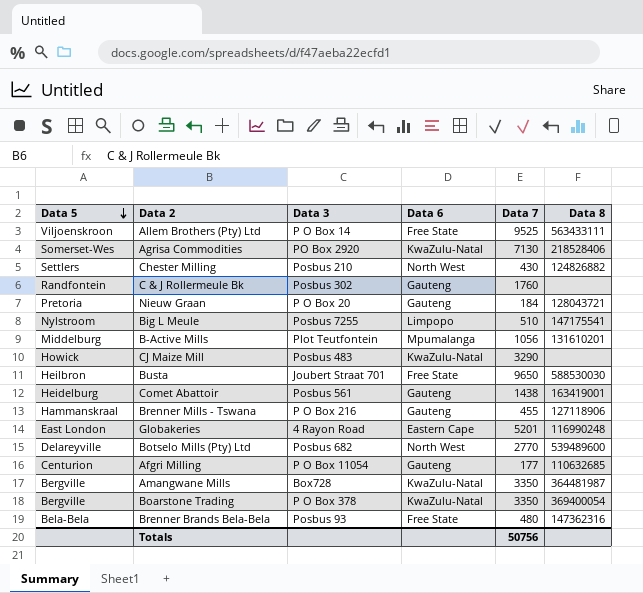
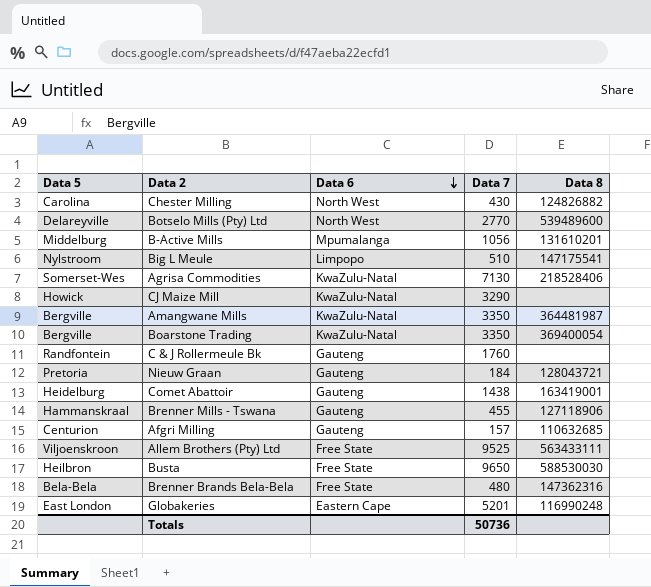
row order: Data 5 descending -> Data 6 descending
column Data 3 | position: 3 -> none
Chester Milling | Data 5: Settlers -> Carolina
Afgri Milling | Data 7: 177 -> 157
Totals | Data 7: 50756 -> 50736

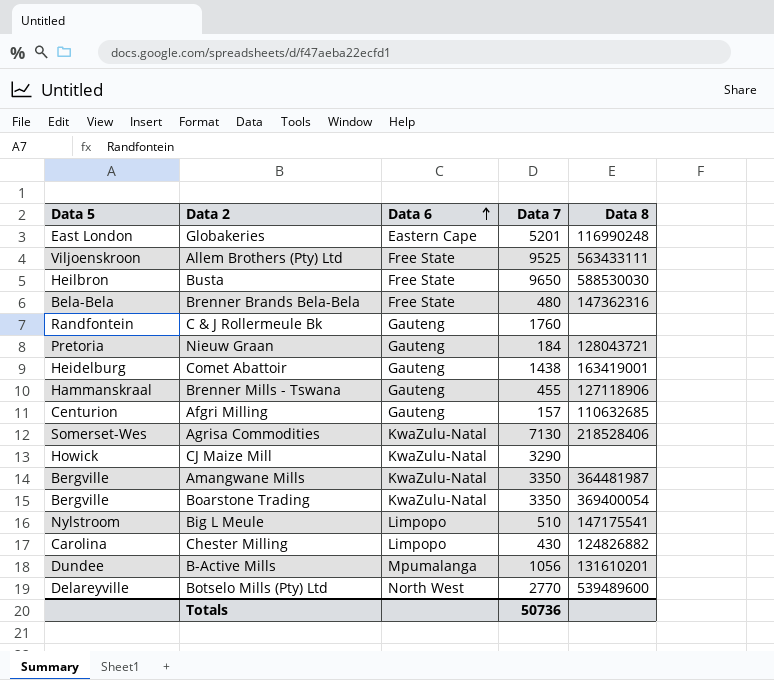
row order: Data 6 descending -> Data 6 ascending
Chester Milling | Data 6: North West -> Limpopo
B-Active Mills | Data 5: Middelburg -> Dundee

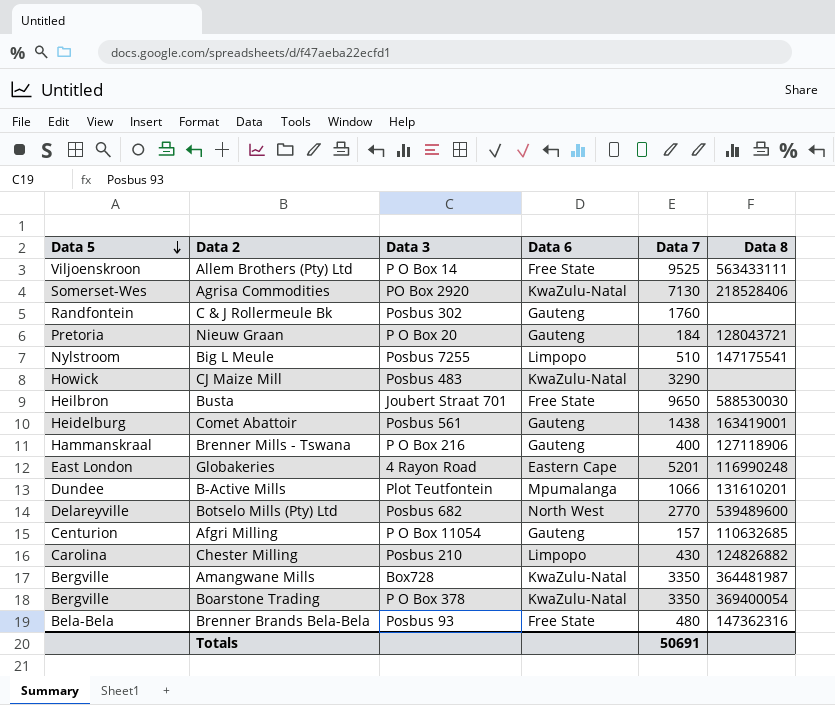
row order: Data 6 ascending -> Data 5 descending
column Data 3 | position: none -> 3
Brenner Mills - Tswana | Data 7: 455 -> 400
B-Active Mills | Data 7: 1056 -> 1066
Totals | Data 7: 50736 -> 50691

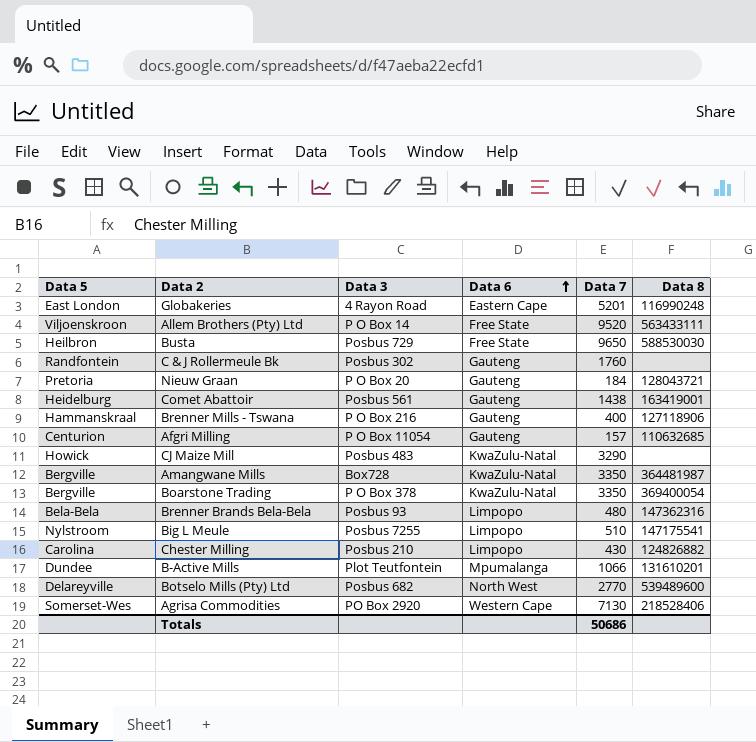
row order: Data 5 descending -> Data 6 ascending
Allem Brothers (Pty) Ltd | Data 7: 9525 -> 9520
Busta | Data 3: Joubert Straat 701 -> Posbus 729
Brenner Brands Bela-Bela | Data 6: Free State -> Limpopo
Agrisa Commodities | Data 6: KwaZulu-Natal -> Western Cape
Totals | Data 7: 50691 -> 50686

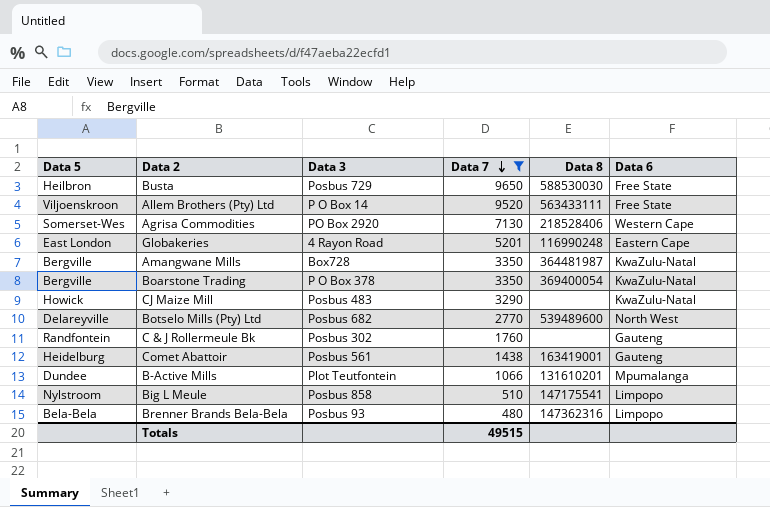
filter: none -> Data 7 >= 480
row order: Data 6 ascending -> Data 7 descending
column Data 6 | position: 4 -> 6
Big L Meule | Data 3: Posbus 7255 -> Posbus 858
Totals | Data 7: 50686 -> 49515

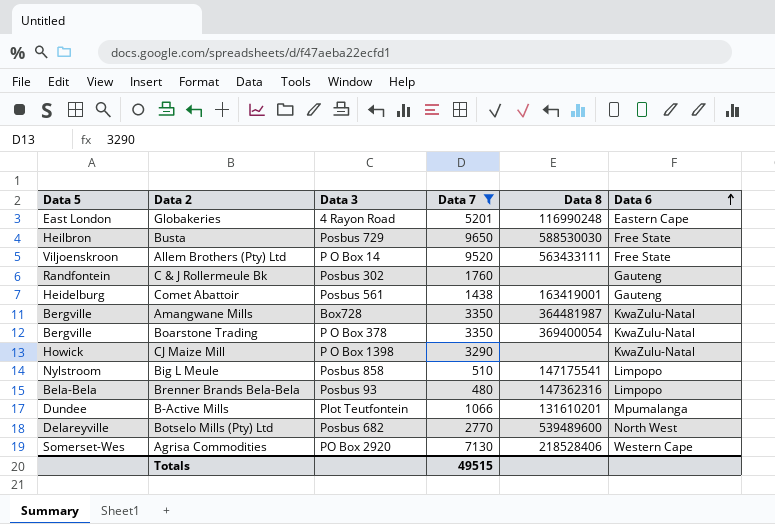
row order: Data 7 descending -> Data 6 ascending
CJ Maize Mill | Data 3: Posbus 483 -> P O Box 1398

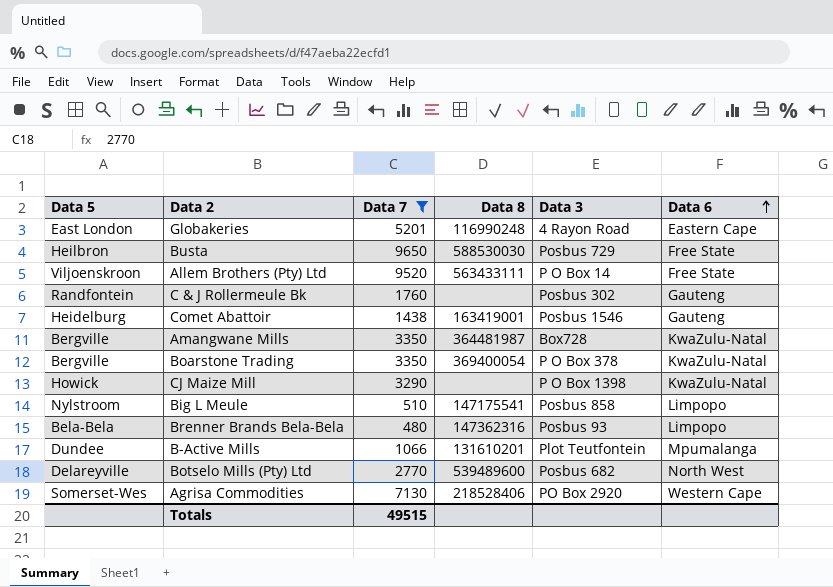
column Data 3 | position: 3 -> 5
Comet Abattoir | Data 3: Posbus 561 -> Posbus 1546

